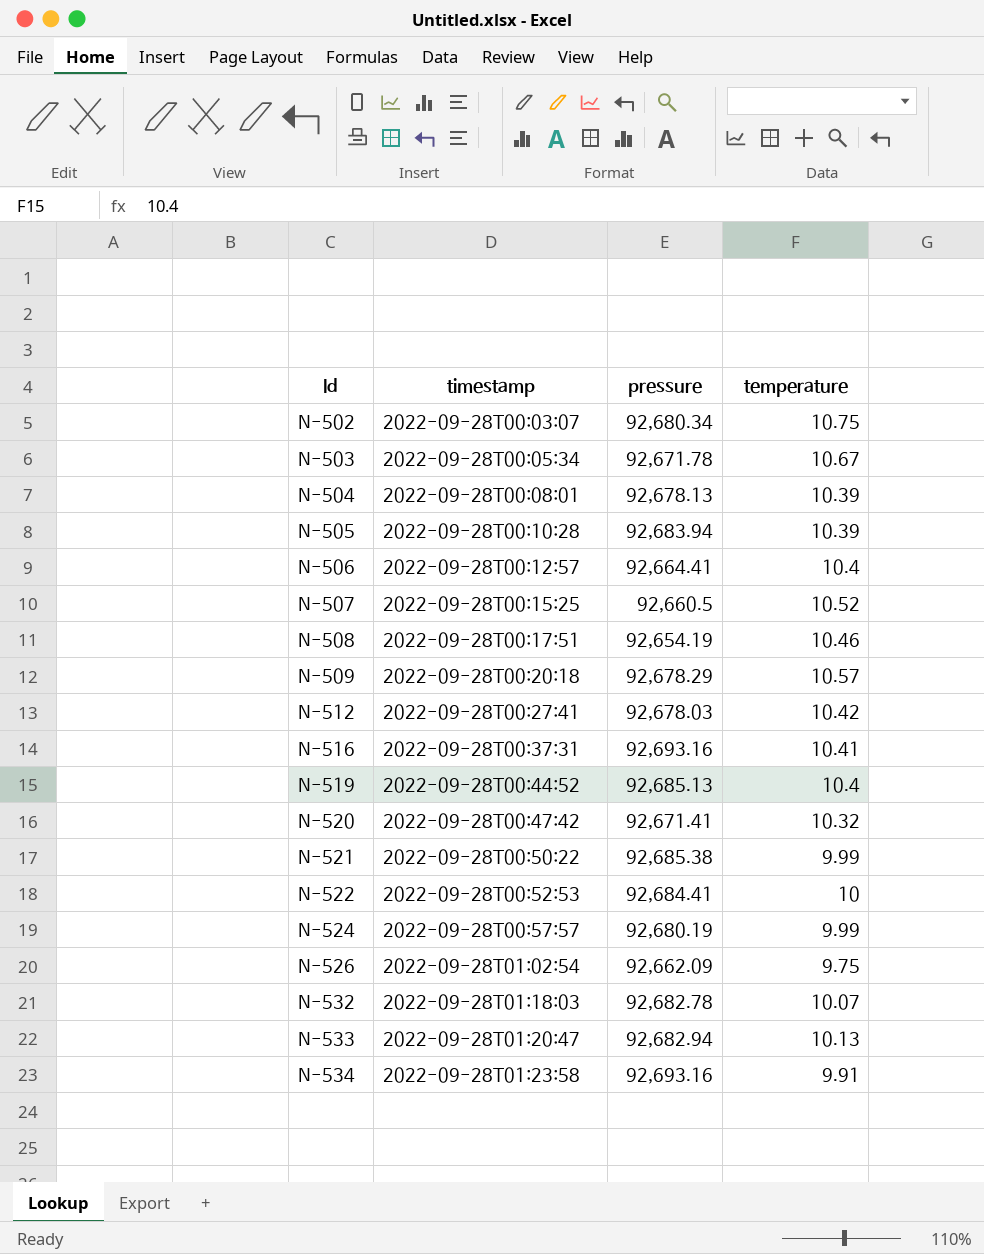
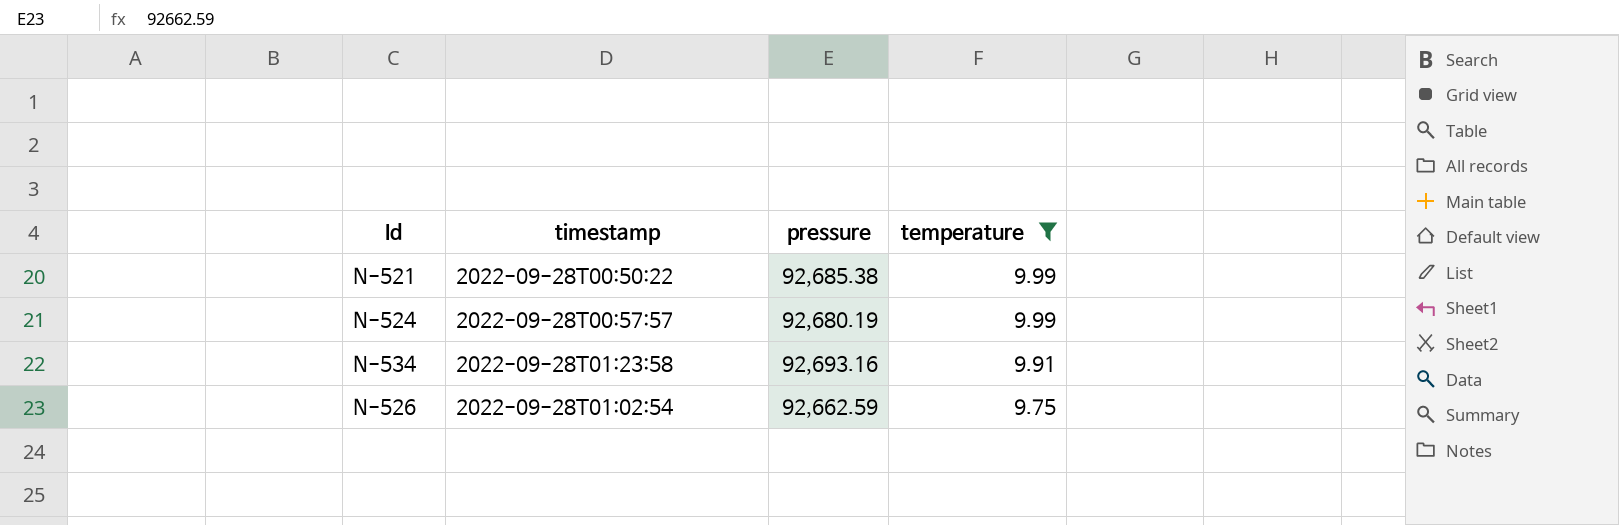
filter: none -> temperature <= 9.99
row order: Id ascending -> temperature descending
N-526 | pressure: 92,662.09 -> 92,662.59

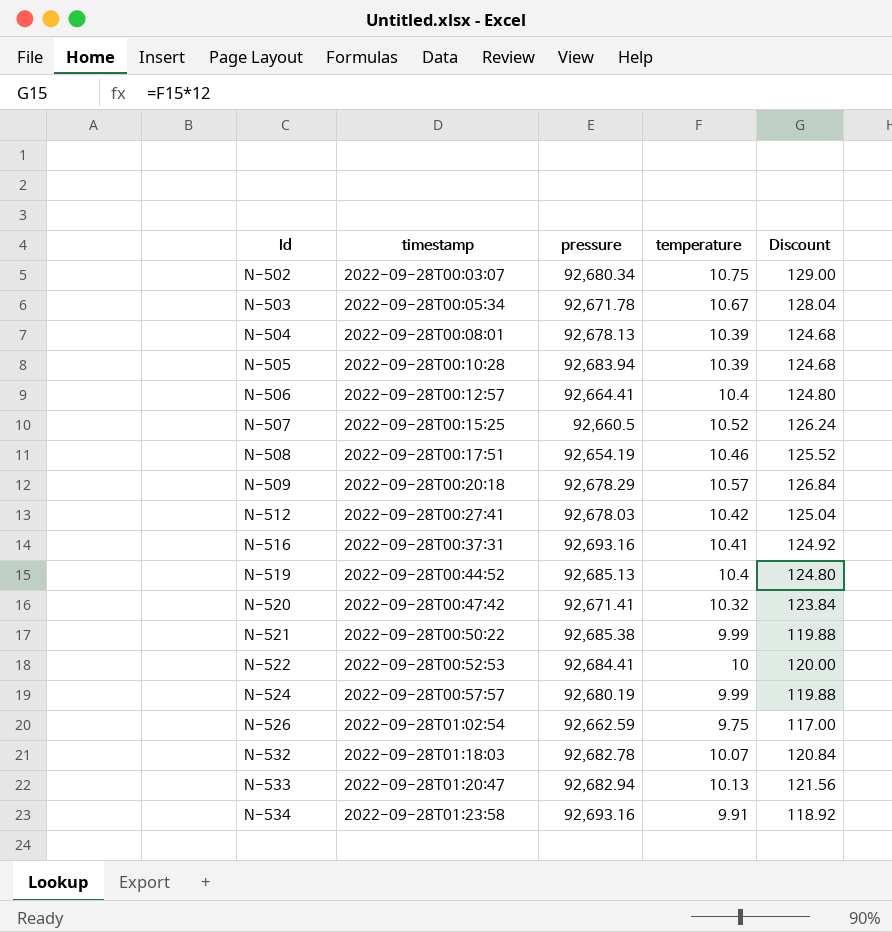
filter: temperature <= 9.99 -> none
row order: temperature descending -> Id ascending
column Discount | formula: none -> [temperature] * 12

